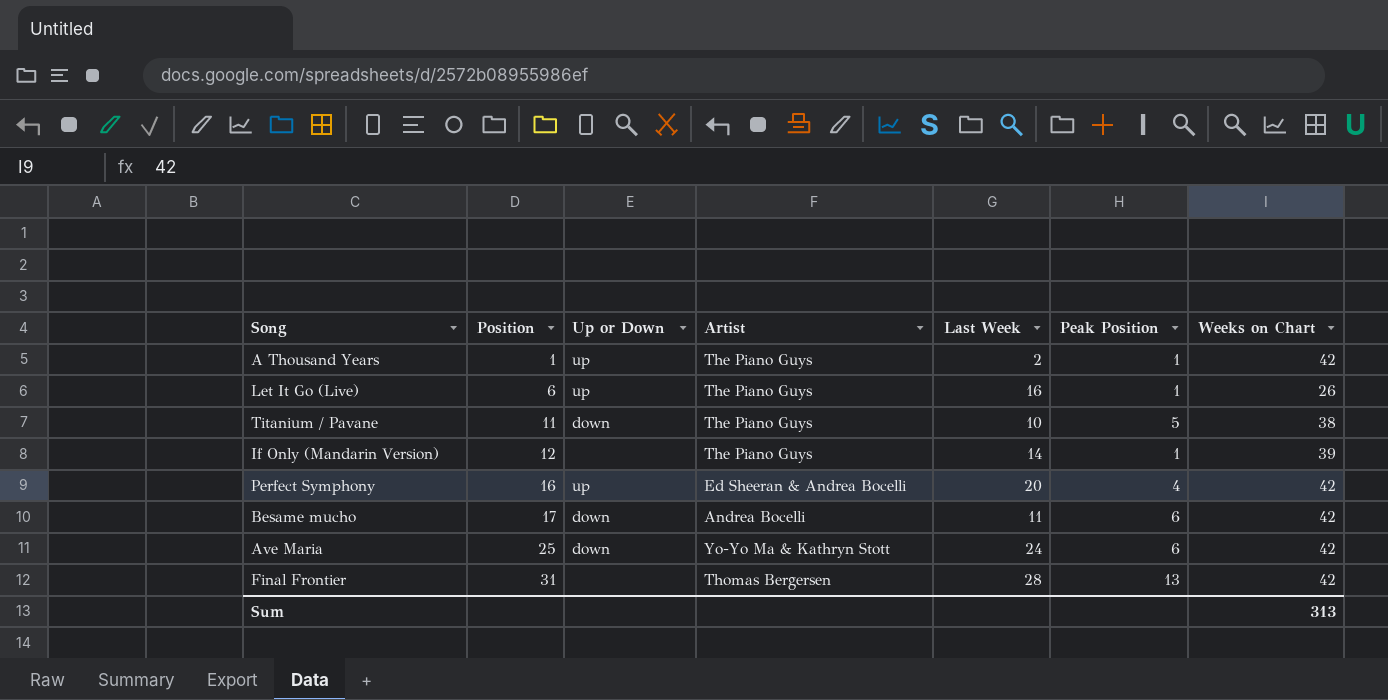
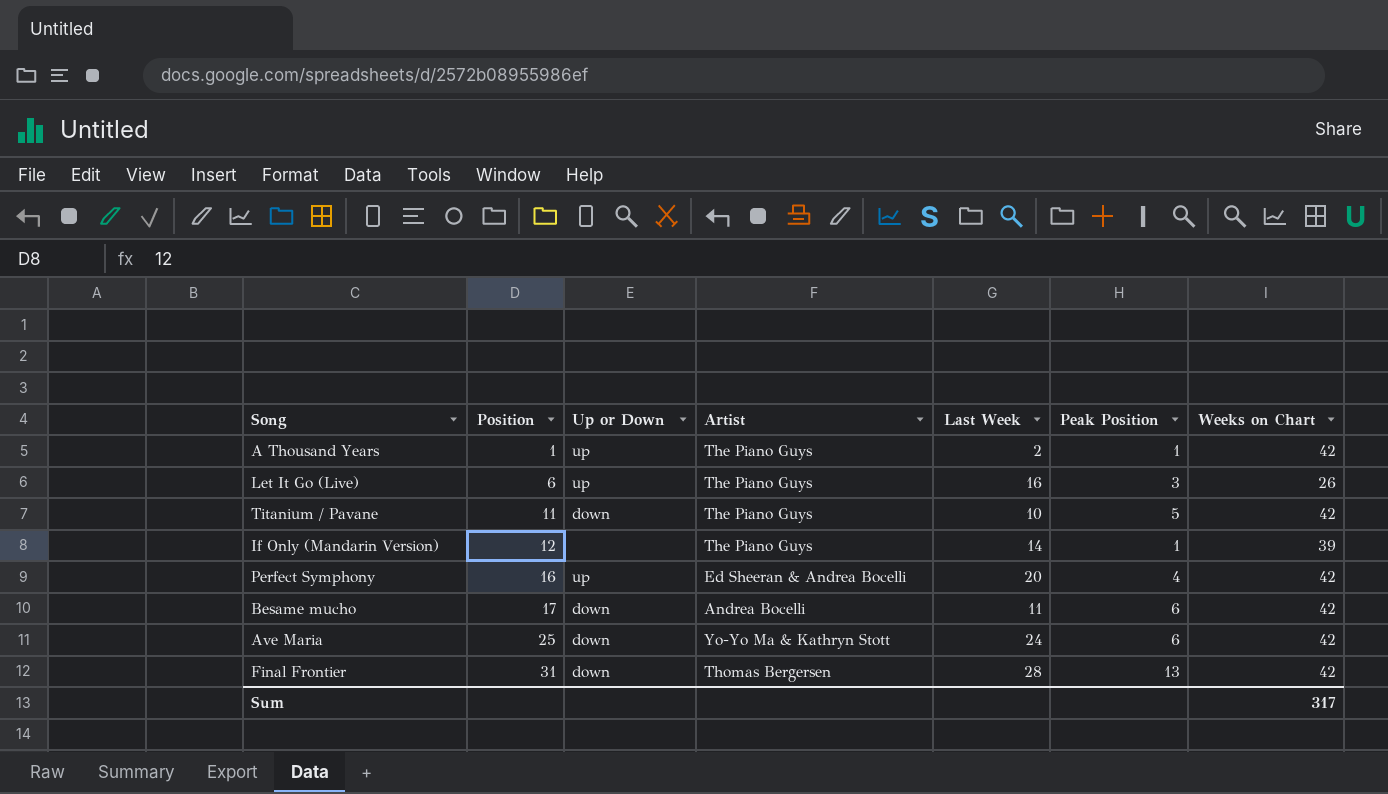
Let It Go (Live) | Peak Position: 1 -> 3
Titanium / Pavane | Weeks on Chart: 38 -> 42
Final Frontier | Up or Down: none -> down
Sum | Weeks on Chart: 313 -> 317

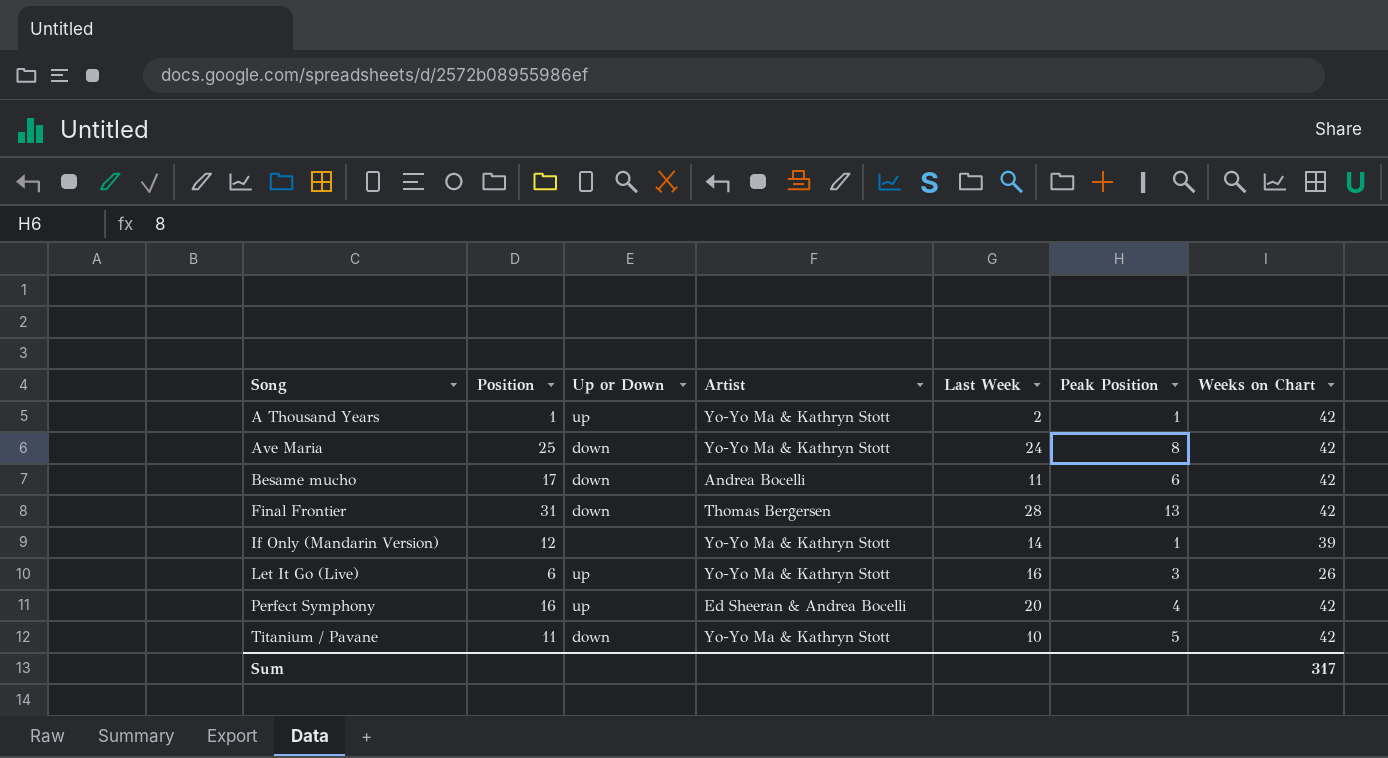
row order: Position ascending -> Song ascending
A Thousand Years | Artist: The Piano Guys -> Yo-Yo Ma & Kathryn Stott
Ave Maria | Peak Position: 6 -> 8
If Only (Mandarin Version) | Artist: The Piano Guys -> Yo-Yo Ma & Kathryn Stott
Let It Go (Live) | Artist: The Piano Guys -> Yo-Yo Ma & Kathryn Stott
Titanium / Pavane | Artist: The Piano Guys -> Yo-Yo Ma & Kathryn Stott

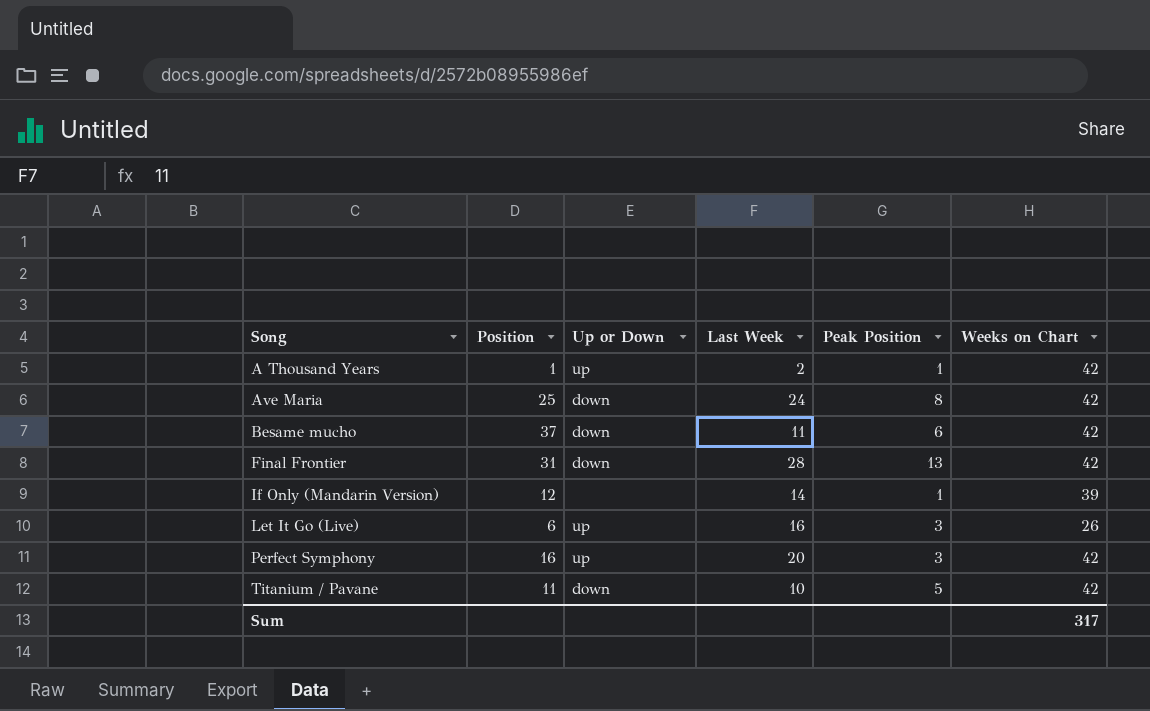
column Artist | position: 4 -> none
Besame mucho | Position: 17 -> 37
Perfect Symphony | Peak Position: 4 -> 3

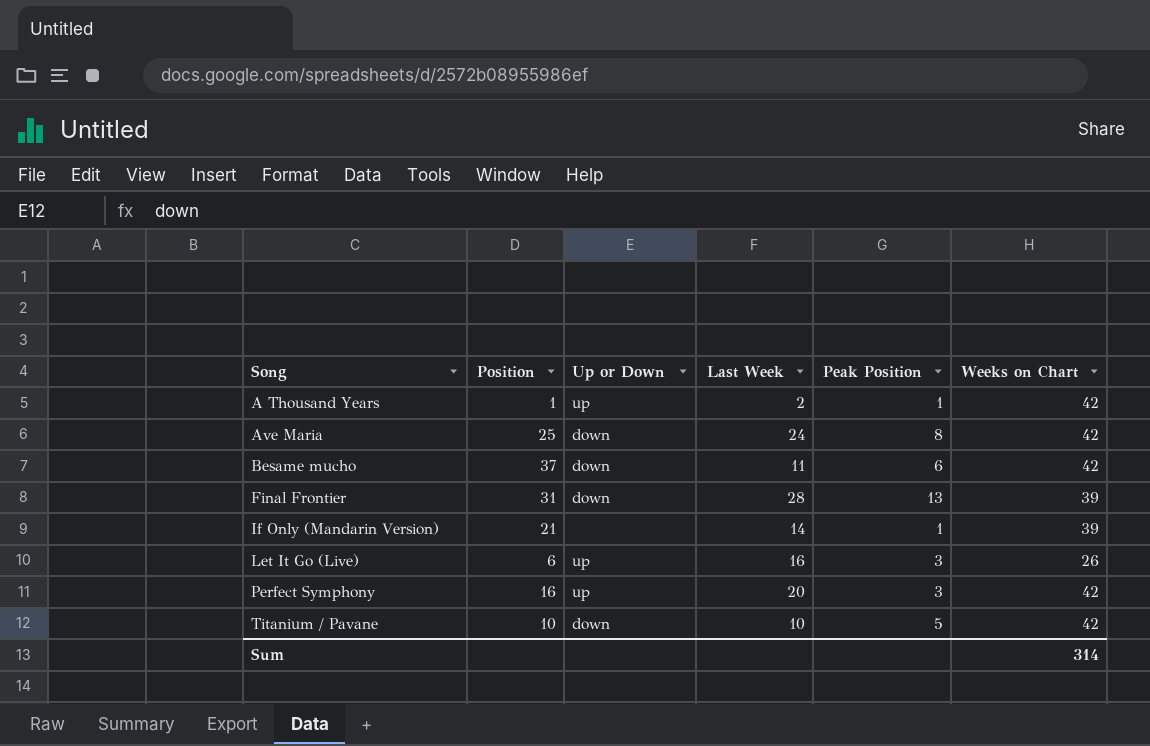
Final Frontier | Weeks on Chart: 42 -> 39
If Only (Mandarin Version) | Position: 12 -> 21
Titanium / Pavane | Position: 11 -> 10
Sum | Weeks on Chart: 317 -> 314

